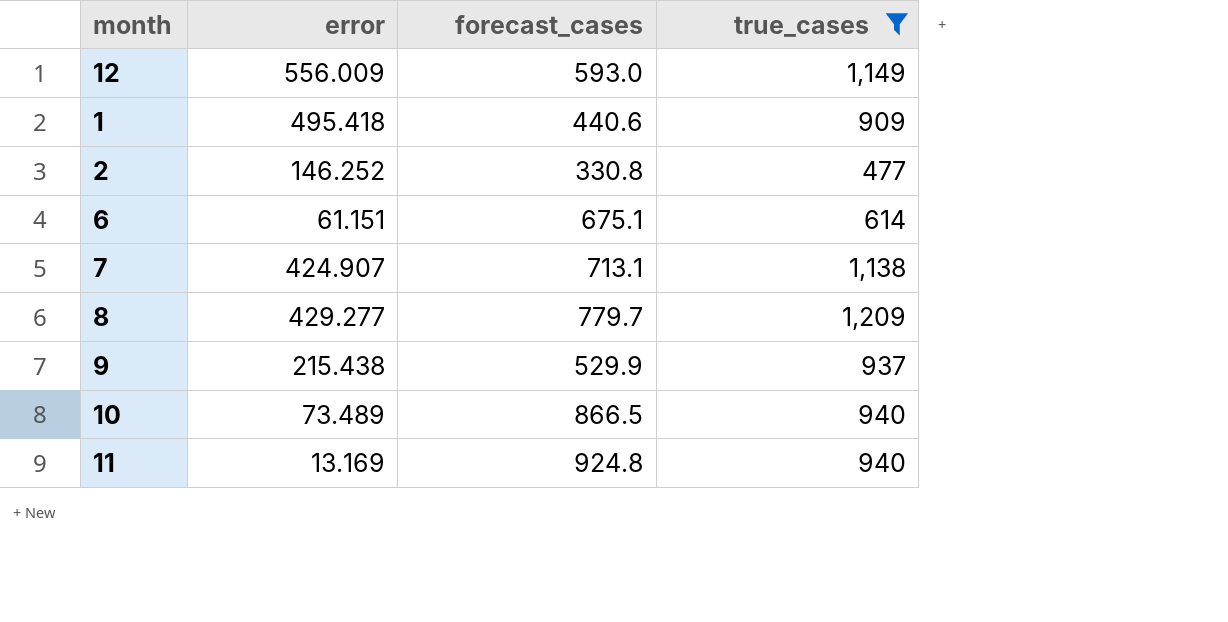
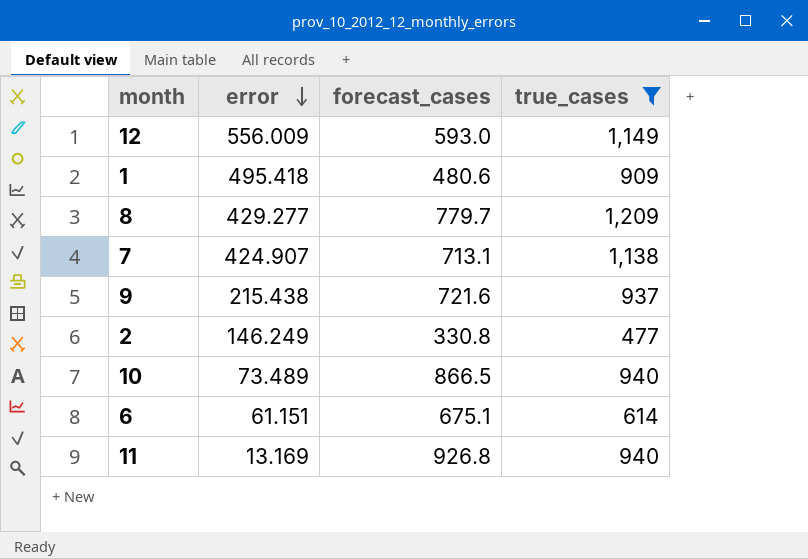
row order: none -> error descending
1 | forecast_cases: 440.6 -> 480.6
9 | forecast_cases: 529.9 -> 721.6
2 | error: 146.252 -> 146.249
11 | forecast_cases: 924.8 -> 926.8

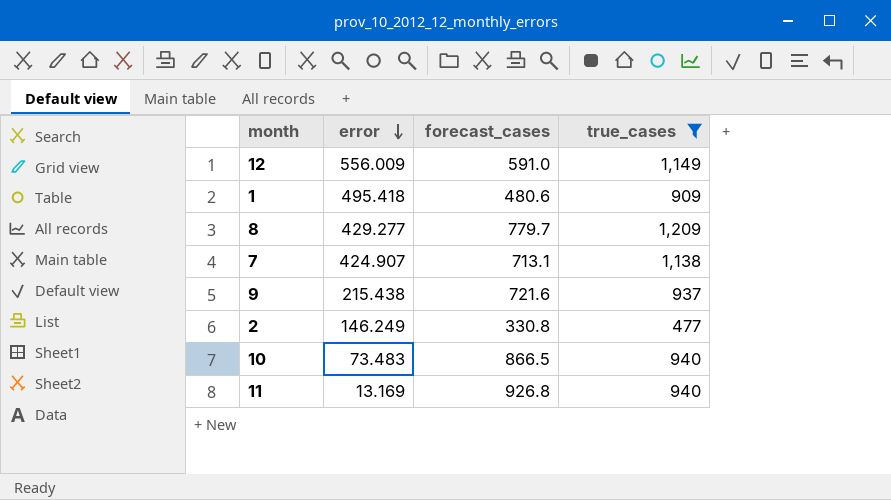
row 6: 61.151 | 675.1 | 614 -> none
12 | forecast_cases: 593.0 -> 591.0
10 | error: 73.489 -> 73.483

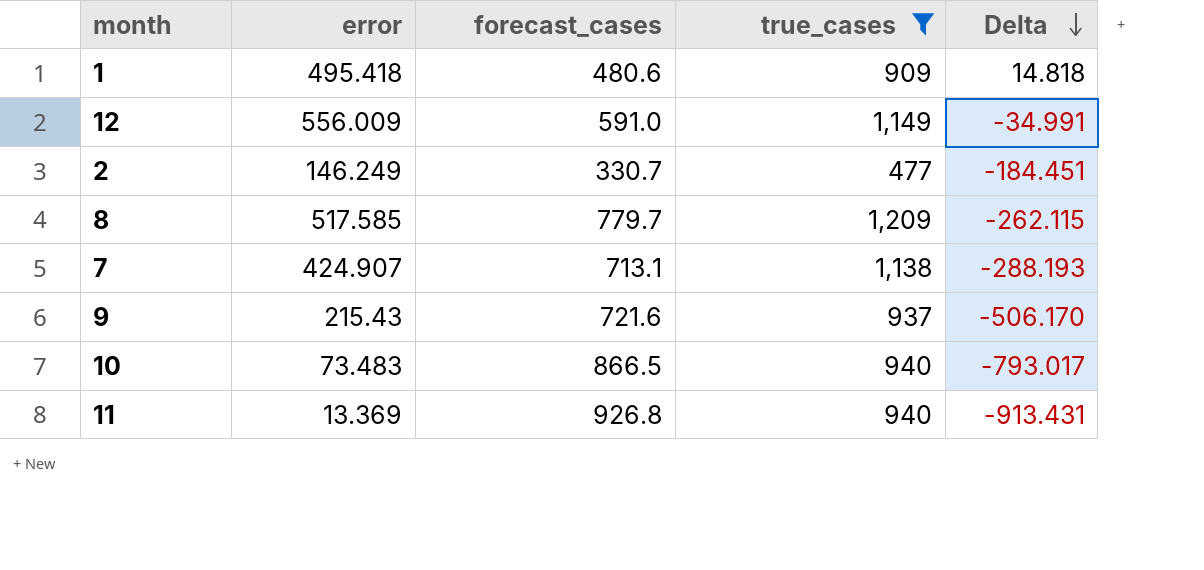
row order: error descending -> Delta descending
column Delta | formula: none -> [error] - [forecast_cases]
2 | forecast_cases: 330.8 -> 330.7
8 | error: 429.277 -> 517.585
9 | error: 215.438 -> 215.43
11 | error: 13.169 -> 13.369

